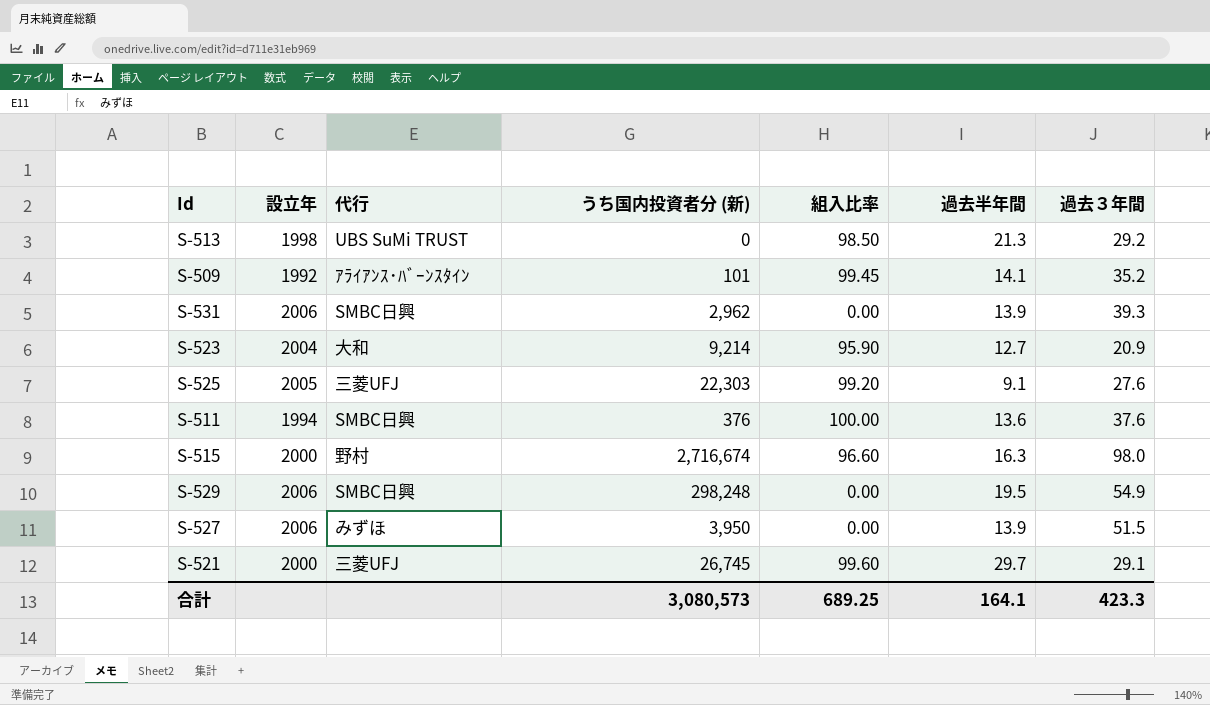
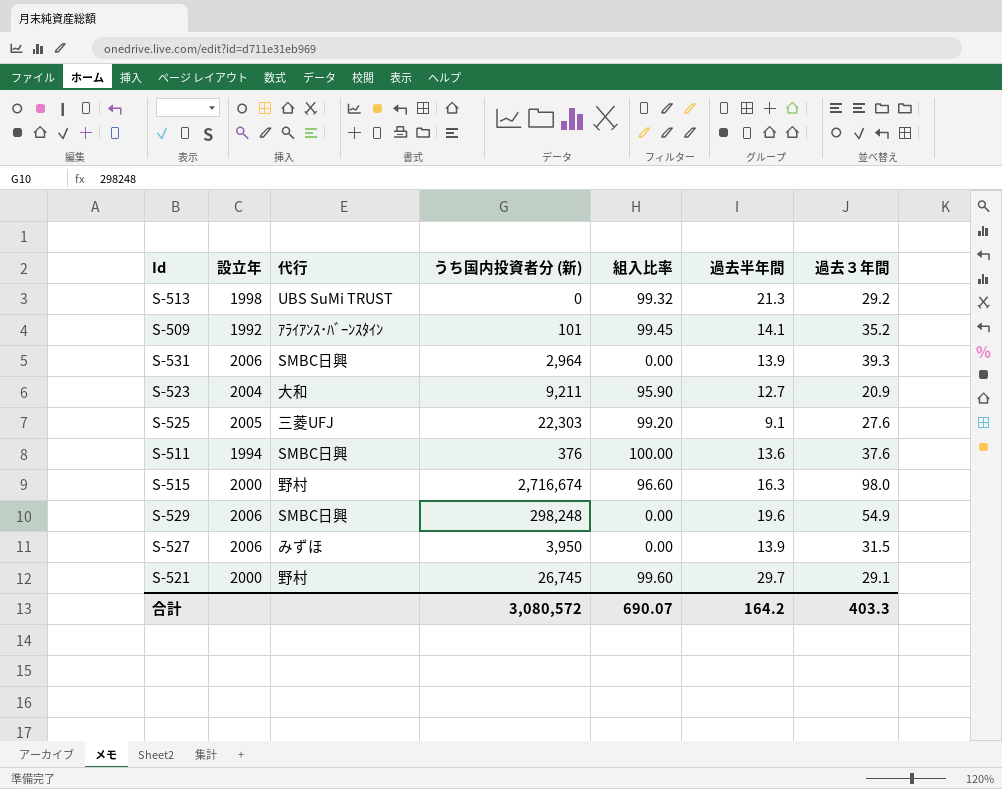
S-513 | 組入比率: 98.50 -> 99.32
S-531 | うち国内投資者分 (新): 2,962 -> 2,964
S-523 | うち国内投資者分 (新): 9,214 -> 9,211
S-529 | 過去半年間: 19.5 -> 19.6
S-527 | 過去３年間: 51.5 -> 31.5
S-521 | 代行: 三菱UFJ -> 野村
合計 | うち国内投資者分 (新): 3,080,573 -> 3,080,572
合計 | 組入比率: 689.25 -> 690.07
合計 | 過去半年間: 164.1 -> 164.2
合計 | 過去３年間: 423.3 -> 403.3

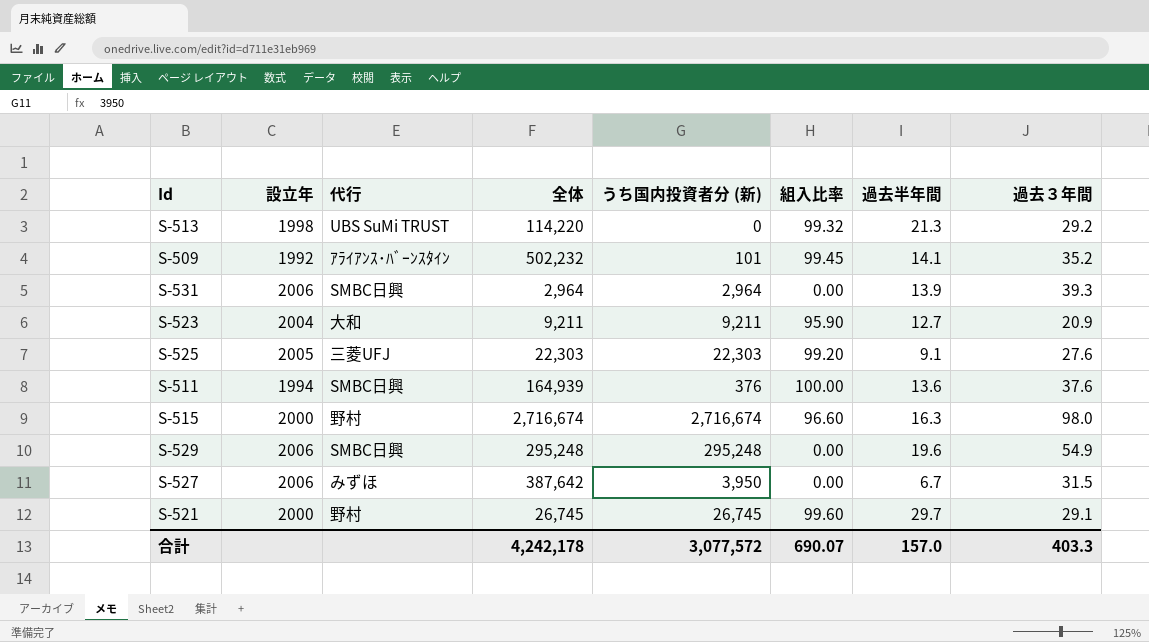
column 全体 | position: none -> 4
S-529 | うち国内投資者分 (新): 298,248 -> 295,248
S-527 | 過去半年間: 13.9 -> 6.7
合計 | うち国内投資者分 (新): 3,080,572 -> 3,077,572
合計 | 過去半年間: 164.2 -> 157.0

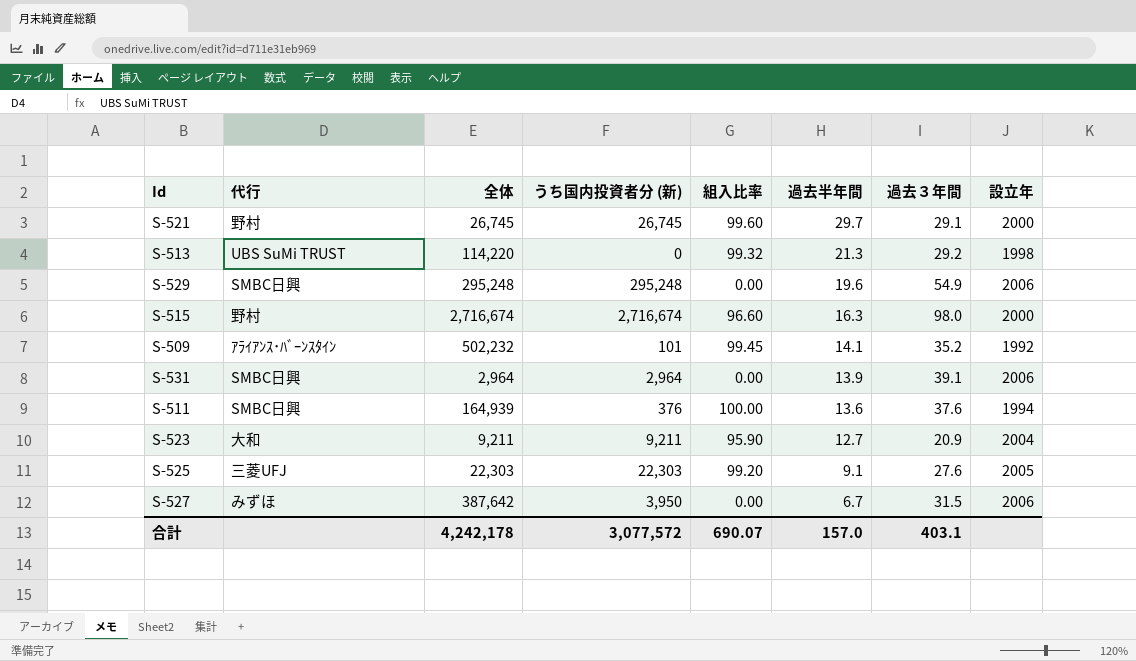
row order: none -> 過去半年間 descending
column 設立年 | position: 2 -> 8
S-531 | 過去３年間: 39.3 -> 39.1
合計 | 過去３年間: 403.3 -> 403.1

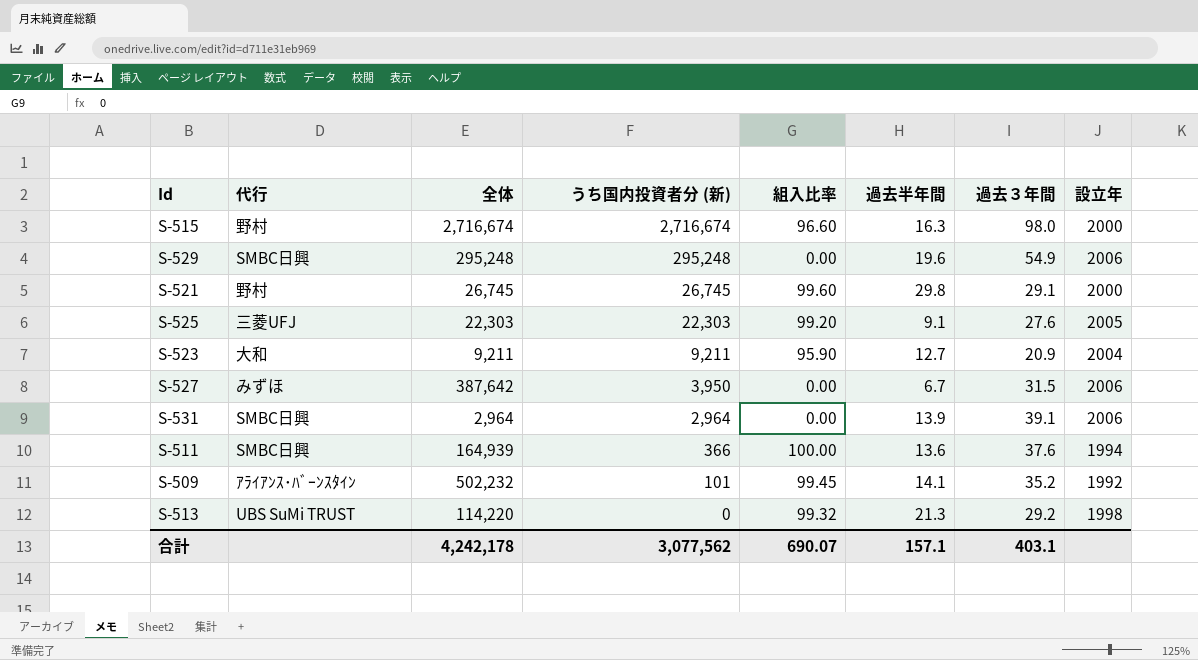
row order: 過去半年間 descending -> うち国内投資者分 (新) descending
S-521 | 過去半年間: 29.7 -> 29.8
S-511 | うち国内投資者分 (新): 376 -> 366
合計 | うち国内投資者分 (新): 3,077,572 -> 3,077,562
合計 | 過去半年間: 157.0 -> 157.1

